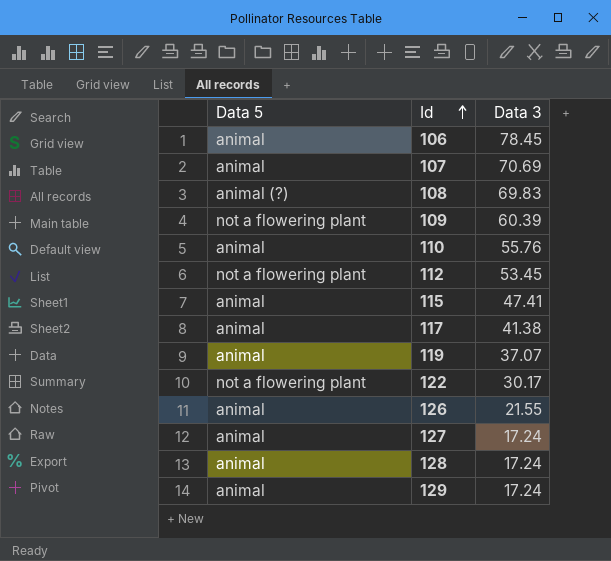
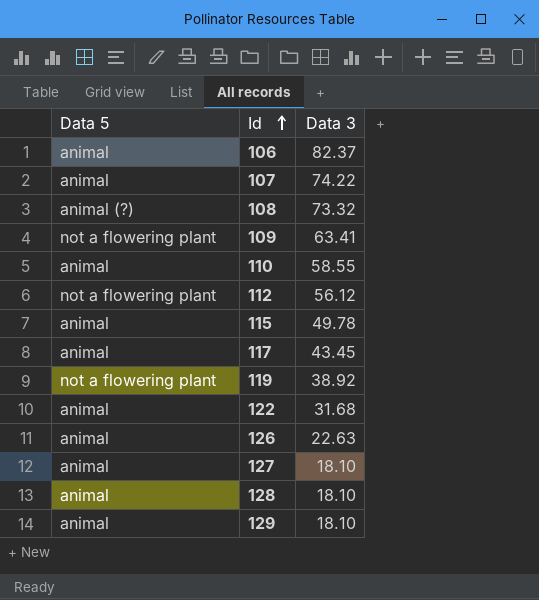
106 | Data 3: 78.45 -> 82.37
107 | Data 3: 70.69 -> 74.22
108 | Data 3: 69.83 -> 73.32
109 | Data 3: 60.39 -> 63.41
110 | Data 3: 55.76 -> 58.55
112 | Data 3: 53.45 -> 56.12
115 | Data 3: 47.41 -> 49.78
117 | Data 3: 41.38 -> 43.45
119 | Data 5: animal -> not a flowering plant
119 | Data 3: 37.07 -> 38.92
122 | Data 5: not a flowering plant -> animal
122 | Data 3: 30.17 -> 31.68
126 | Data 3: 21.55 -> 22.63
127 | Data 3: 17.24 -> 18.10
128 | Data 3: 17.24 -> 18.10
129 | Data 3: 17.24 -> 18.10

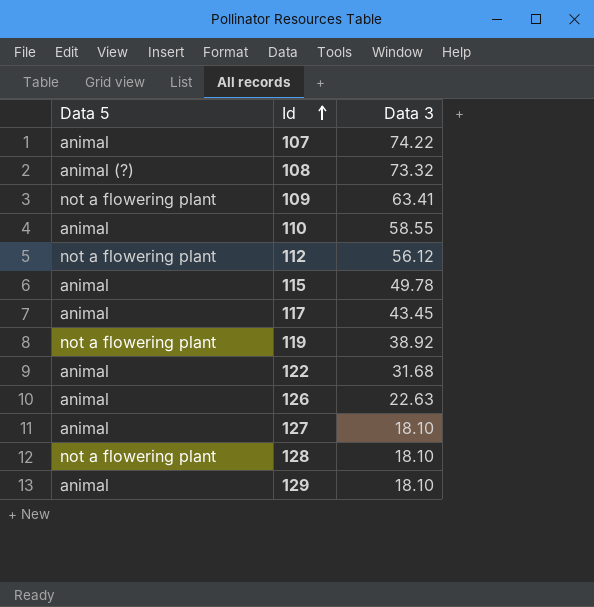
row 106: animal | 82.37 -> none
128 | Data 5: animal -> not a flowering plant

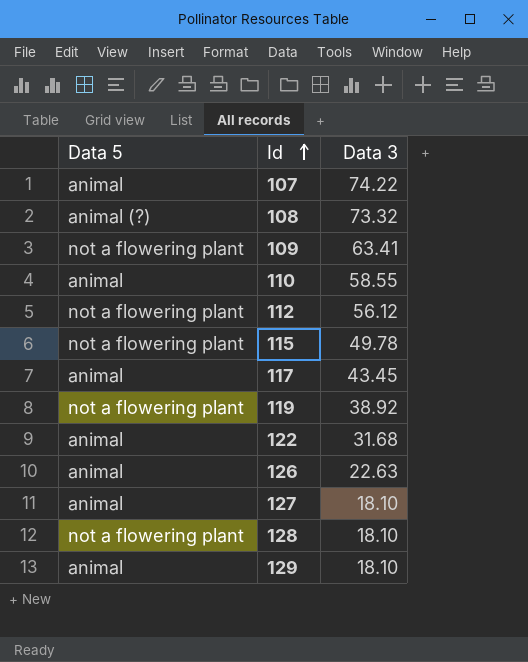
115 | Data 5: animal -> not a flowering plant

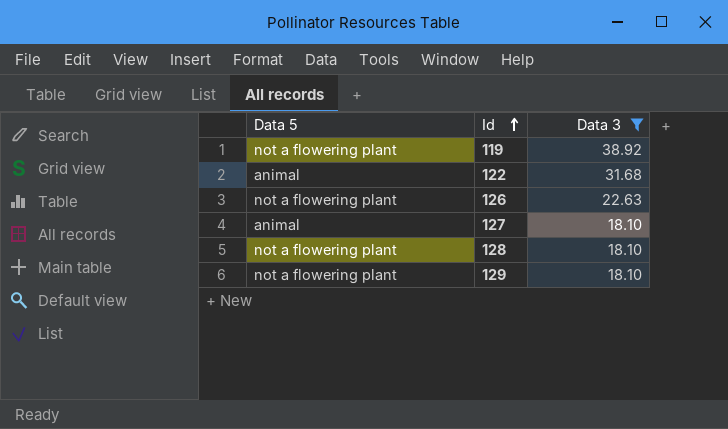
filter: none -> Data 3 <= 38.92
126 | Data 5: animal -> not a flowering plant
129 | Data 5: animal -> not a flowering plant

